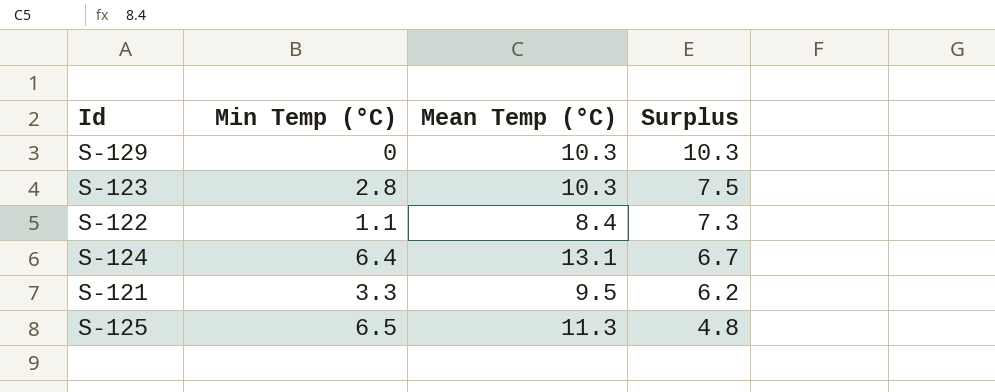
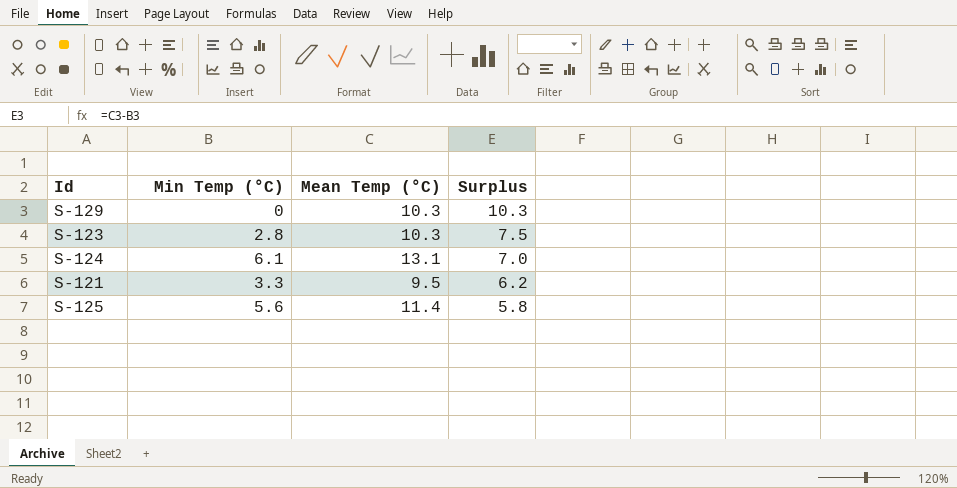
row S-122: 1.1 | 8.4 | 7.3 -> none
S-124 | Min Temp (°C): 6.4 -> 6.1
S-124 | Surplus: 6.7 -> 7.0
S-125 | Min Temp (°C): 6.5 -> 5.6
S-125 | Mean Temp (°C): 11.3 -> 11.4
S-125 | Surplus: 4.8 -> 5.8

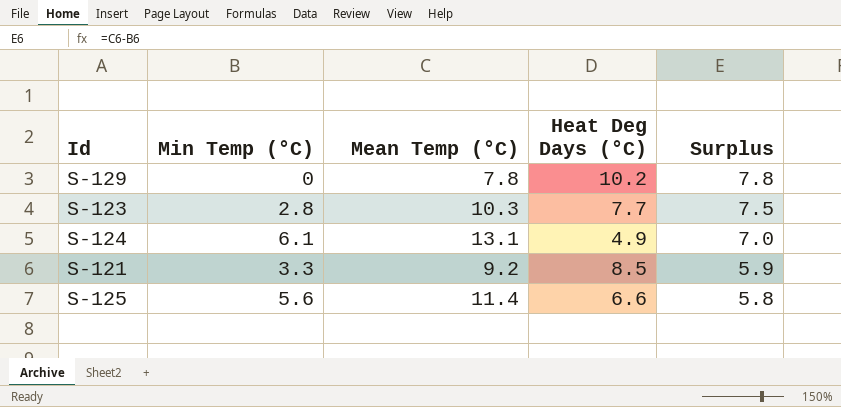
column Heat Deg Days (°C) | position: none -> 4
S-129 | Mean Temp (°C): 10.3 -> 7.8
S-129 | Surplus: 10.3 -> 7.8
S-121 | Mean Temp (°C): 9.5 -> 9.2
S-121 | Surplus: 6.2 -> 5.9

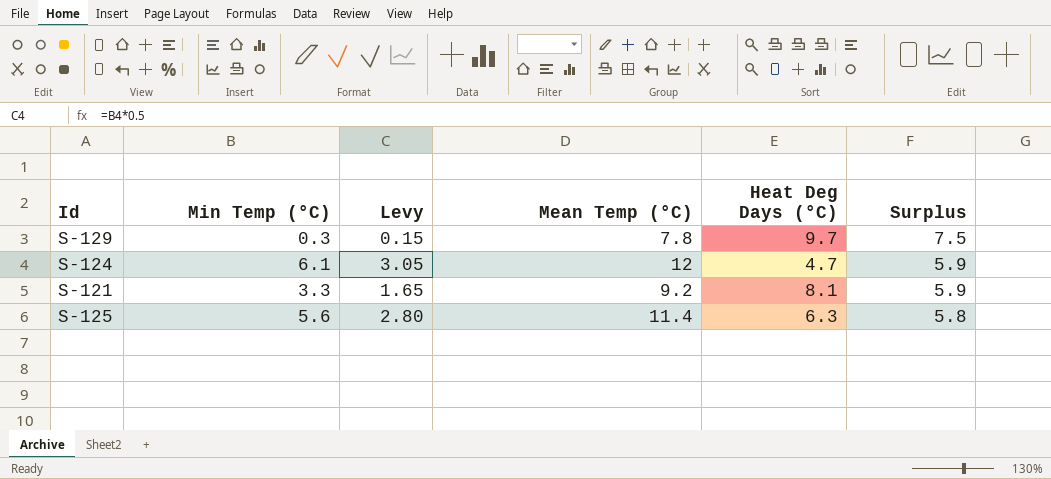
column Levy | formula: none -> [Min Temp (°C)] * 0.5
row S-123: 2.8 | 10.3 | 7.7 | 7.5 -> none
S-129 | Min Temp (°C): 0 -> 0.3
S-129 | Heat Deg Days (°C): 10.2 -> 9.7
S-129 | Surplus: 7.8 -> 7.5
S-124 | Mean Temp (°C): 13.1 -> 12
S-124 | Heat Deg Days (°C): 4.9 -> 4.7
S-124 | Surplus: 7.0 -> 5.9
S-121 | Heat Deg Days (°C): 8.5 -> 8.1
S-125 | Heat Deg Days (°C): 6.6 -> 6.3

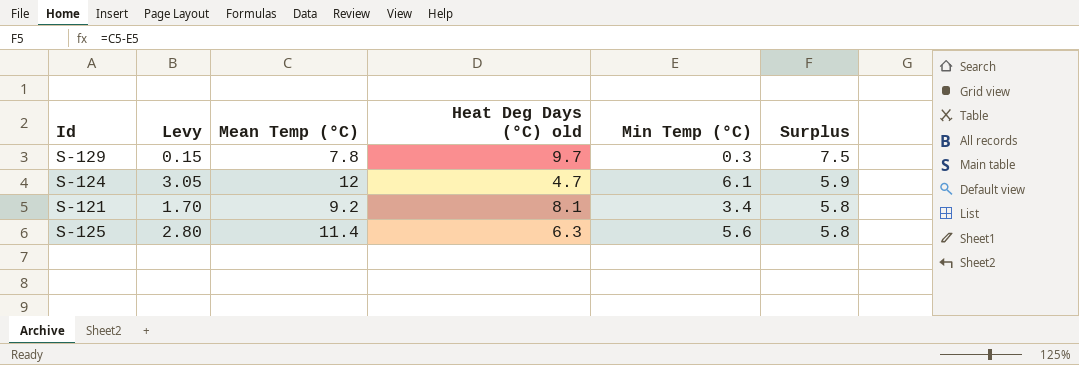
column name: Heat Deg Days (°C) -> Heat Deg Days (°C) old
column Min Temp (°C) | position: 2 -> 5
S-121 | Levy: 1.65 -> 1.70
S-121 | Min Temp (°C): 3.3 -> 3.4
S-121 | Surplus: 5.9 -> 5.8

